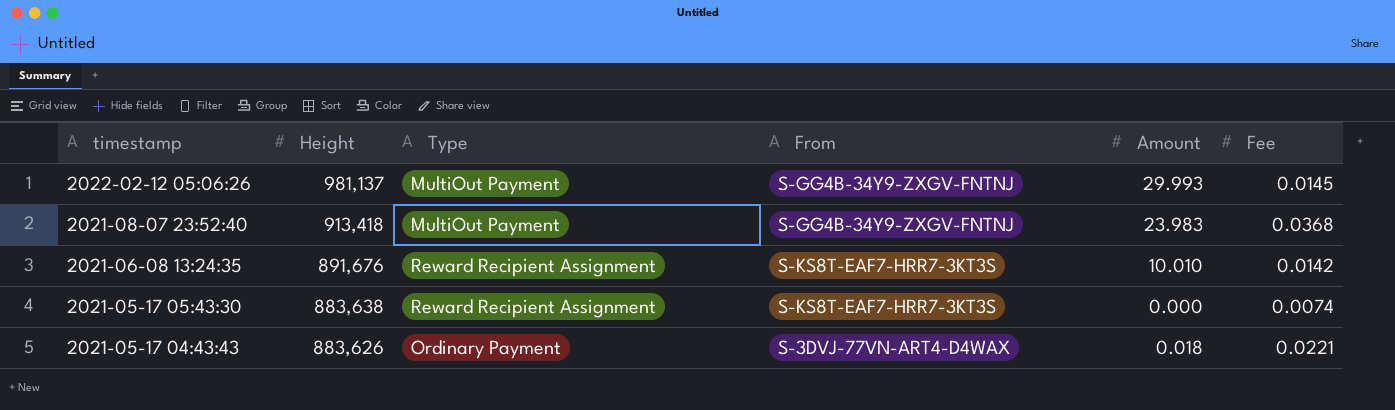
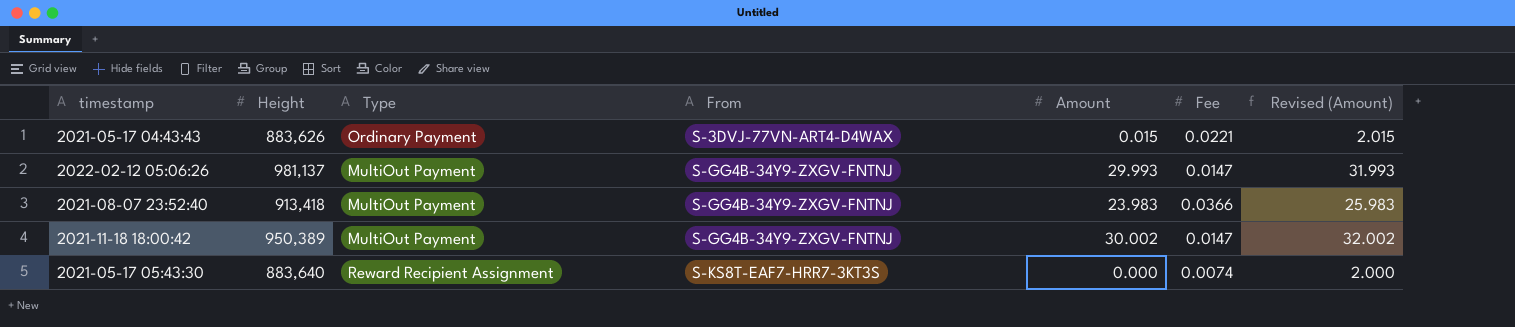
row order: timestamp descending -> From ascending
column Revised (Amount) | formula: none -> [Amount] + 2
row 2021-06-08 13:24:35: 891,676 | Reward Recipient Assignment | S-KS8T-EAF7-HRR7-3KT3S | 10.010 | 0.0142 -> none
2021-05-17 04:43:43 | Amount: 0.018 -> 0.015
2022-02-12 05:06:26 | Fee: 0.0145 -> 0.0147
2021-08-07 23:52:40 | Fee: 0.0368 -> 0.0366
row 2021-11-18 18:00:42: none -> 950,389 | MultiOut Payment | S-GG4B-34Y9-ZXGV-FNTNJ | 30.002 | 0.0147 | 32.002
2021-05-17 05:43:30 | Height: 883,638 -> 883,640

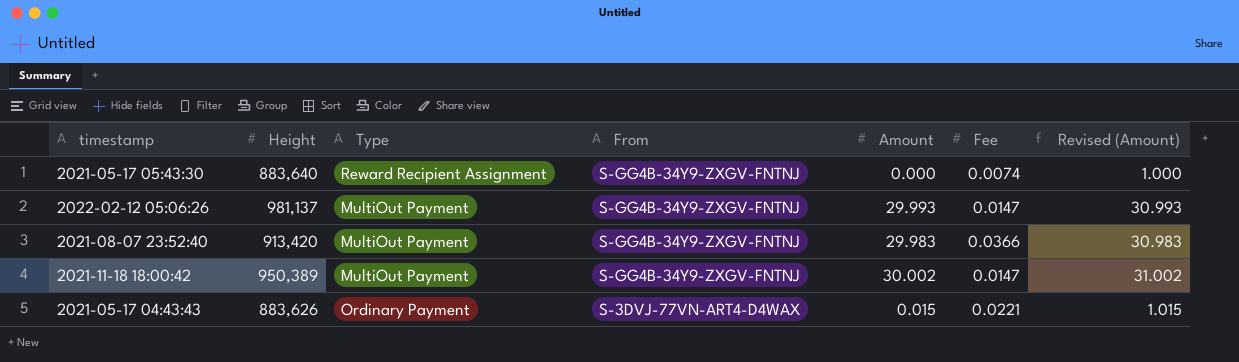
row order: From ascending -> From descending
column Revised (Amount) | formula: [Amount] + 2 -> [Amount] + 1
2021-05-17 05:43:30 | From: S-KS8T-EAF7-HRR7-3KT3S -> S-GG4B-34Y9-ZXGV-FNTNJ
2021-08-07 23:52:40 | Height: 913,418 -> 913,420
2021-08-07 23:52:40 | Amount: 23.983 -> 29.983

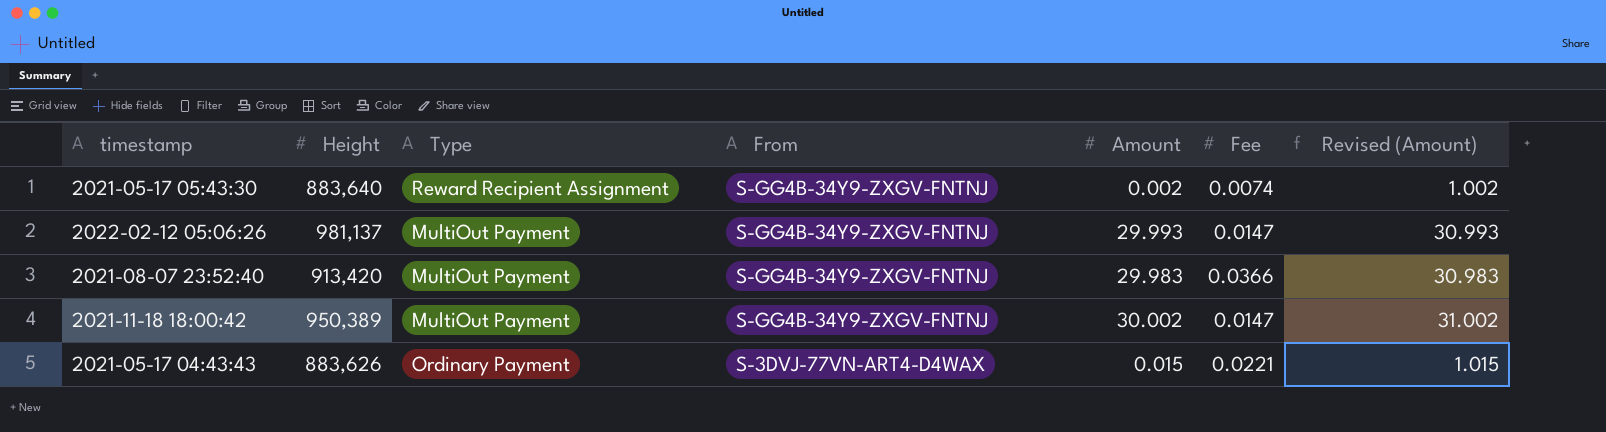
2021-05-17 05:43:30 | Amount: 0.000 -> 0.002
2021-05-17 05:43:30 | Revised (Amount): 1.000 -> 1.002

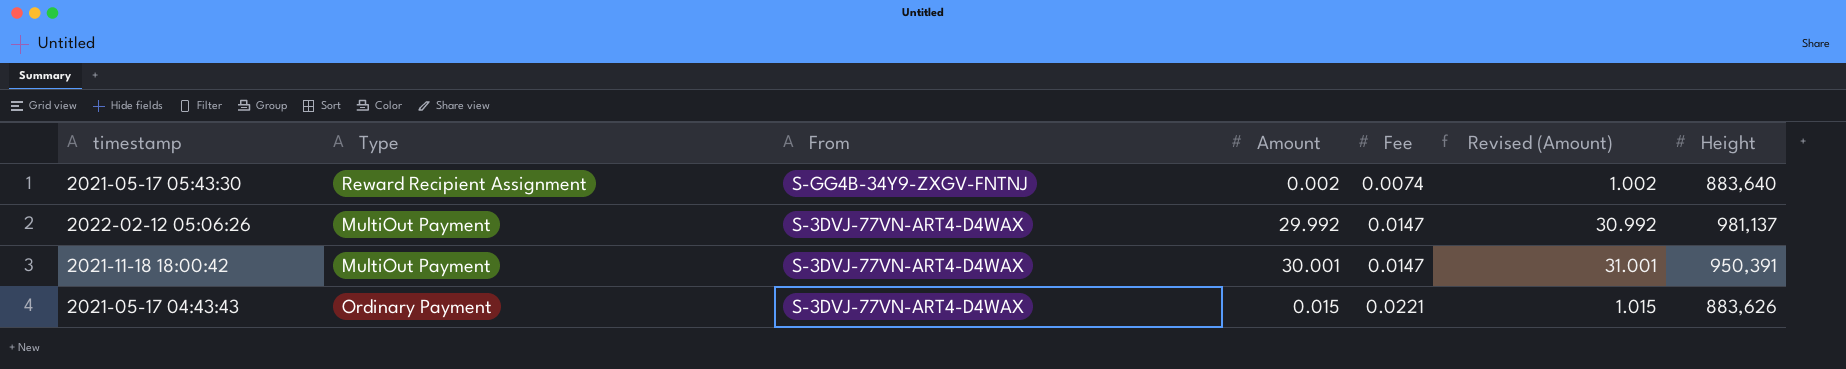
column Height | position: 2 -> 7
row 2021-08-07 23:52:40: 913,420 | MultiOut Payment | S-GG4B-34Y9-ZXGV-FNTNJ | 29.983 | 0.0366 | 30.983 -> none
2022-02-12 05:06:26 | From: S-GG4B-34Y9-ZXGV-FNTNJ -> S-3DVJ-77VN-ART4-D4WAX
2022-02-12 05:06:26 | Amount: 29.993 -> 29.992
2022-02-12 05:06:26 | Revised (Amount): 30.993 -> 30.992
2021-11-18 18:00:42 | From: S-GG4B-34Y9-ZXGV-FNTNJ -> S-3DVJ-77VN-ART4-D4WAX
2021-11-18 18:00:42 | Amount: 30.002 -> 30.001
2021-11-18 18:00:42 | Revised (Amount): 31.002 -> 31.001
2021-11-18 18:00:42 | Height: 950,389 -> 950,391

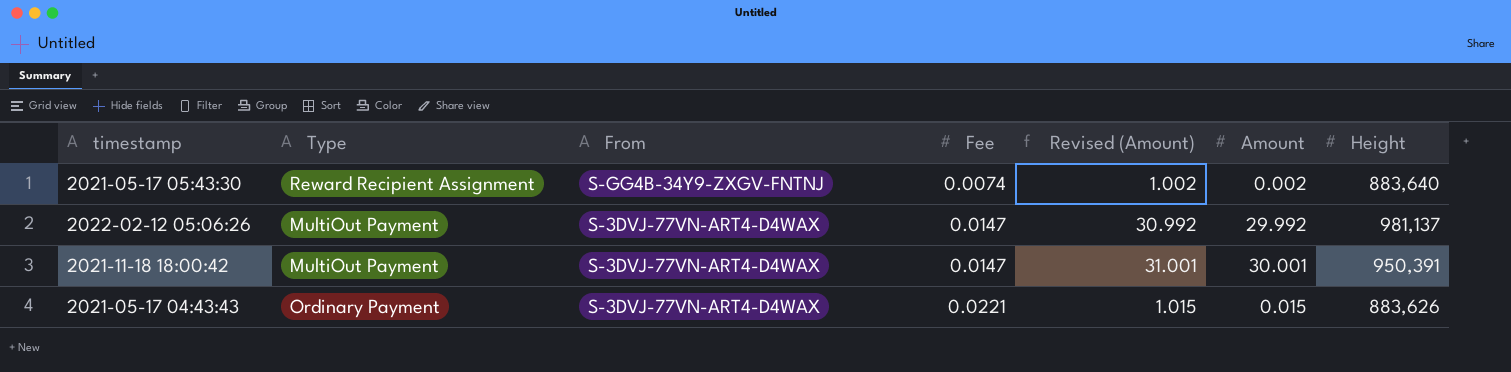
column Amount | position: 4 -> 6

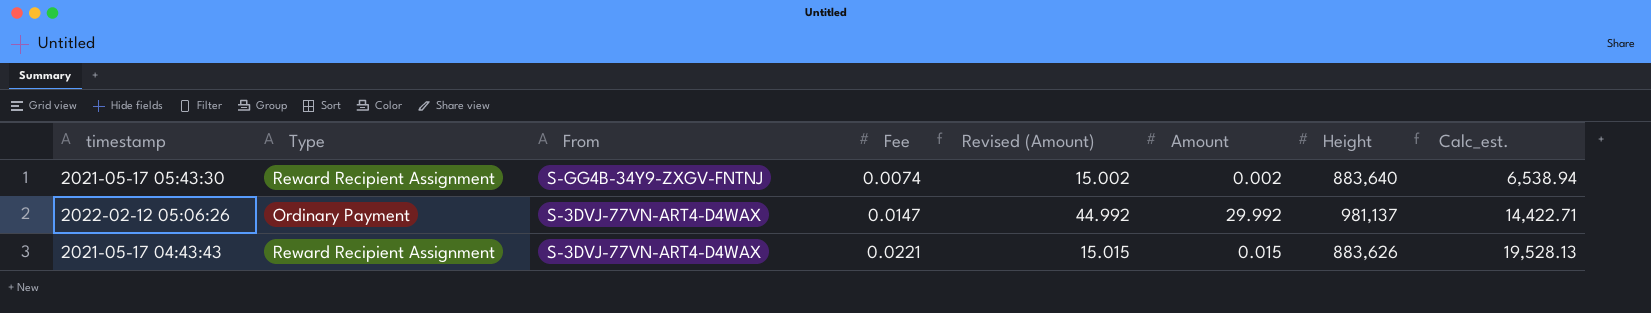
column Revised (Amount) | formula: [Amount] + 1 -> [Amount] + 15
column Calc_est. | formula: none -> [Fee] * [Height]
row 2021-11-18 18:00:42: MultiOut Payment | S-3DVJ-77VN-ART4-D4WAX | 0.0147 | 31.001 | 30.001 | 950,391 -> none
2022-02-12 05:06:26 | Type: MultiOut Payment -> Ordinary Payment
2021-05-17 04:43:43 | Type: Ordinary Payment -> Reward Recipient Assignment

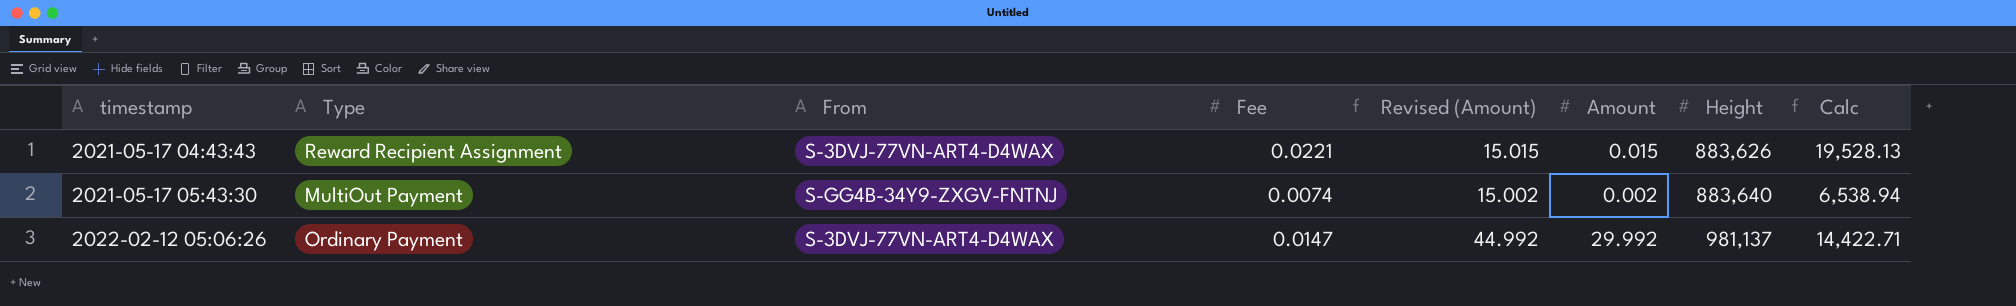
row order: From descending -> timestamp ascending
column name: Calc_est. -> Calc
2021-05-17 05:43:30 | Type: Reward Recipient Assignment -> MultiOut Payment

